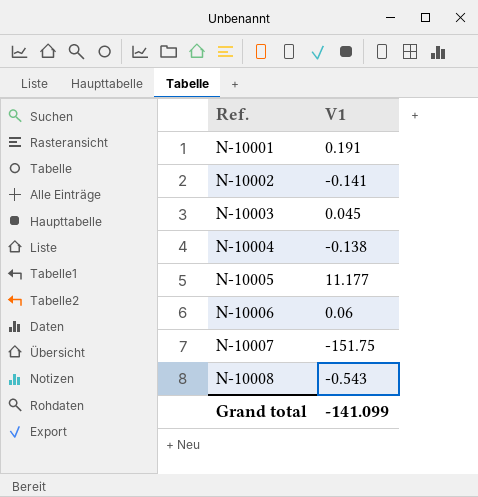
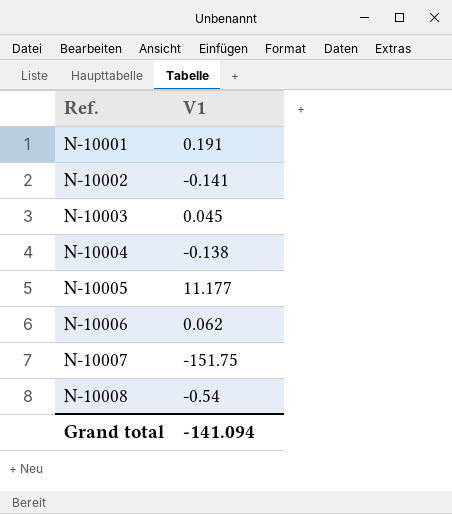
N-10006 | V1: 0.06 -> 0.062
N-10008 | V1: -0.543 -> -0.54
Grand total | V1: -141.099 -> -141.094

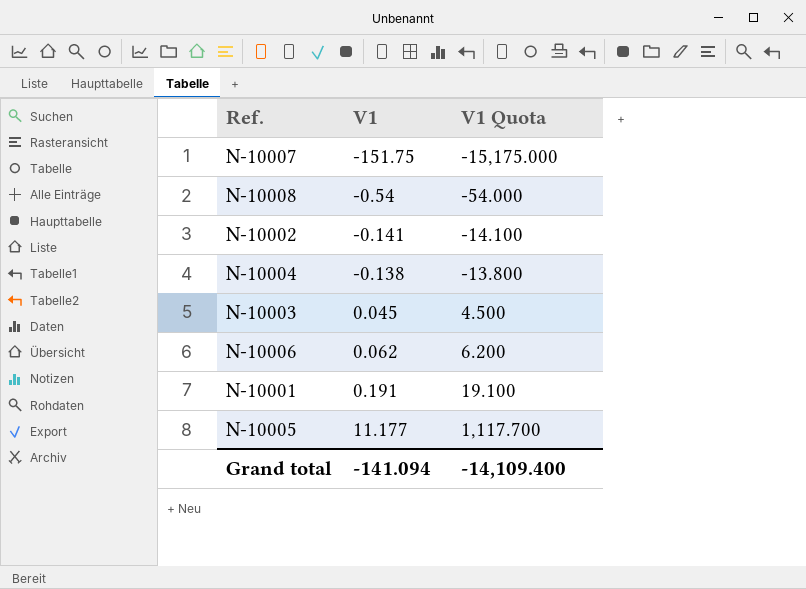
row order: Ref. ascending -> V1 ascending
column V1 Quota | formula: none -> [V1] * 100

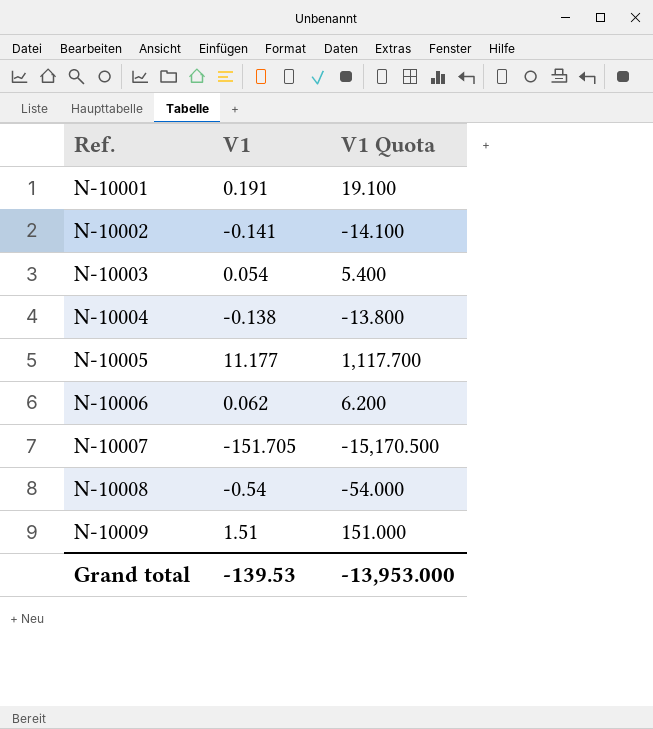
row order: V1 ascending -> Ref. ascending
N-10003 | V1: 0.045 -> 0.054
N-10003 | V1 Quota: 4.500 -> 5.400
N-10007 | V1: -151.75 -> -151.705
N-10007 | V1 Quota: -15,175.000 -> -15,170.500
row N-10009: none -> 1.51 | 151.000
Grand total | V1: -141.094 -> -139.53
Grand total | V1 Quota: -14,109.400 -> -13,953.000

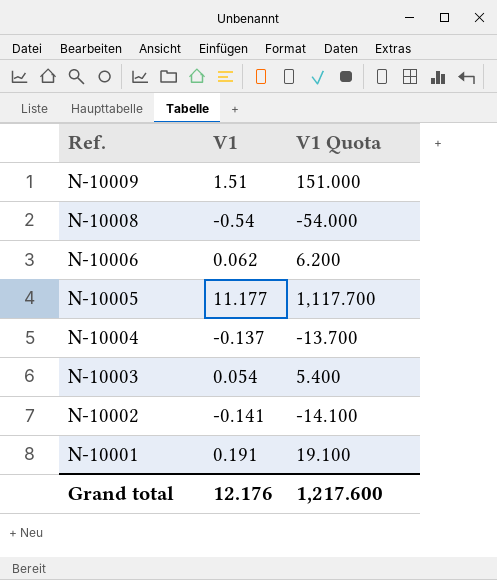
row order: Ref. ascending -> Ref. descending
row N-10007: -151.705 | -15,170.500 -> none
N-10004 | V1: -0.138 -> -0.137
N-10004 | V1 Quota: -13.800 -> -13.700
Grand total | V1: -139.53 -> 12.176
Grand total | V1 Quota: -13,953.000 -> 1,217.600

